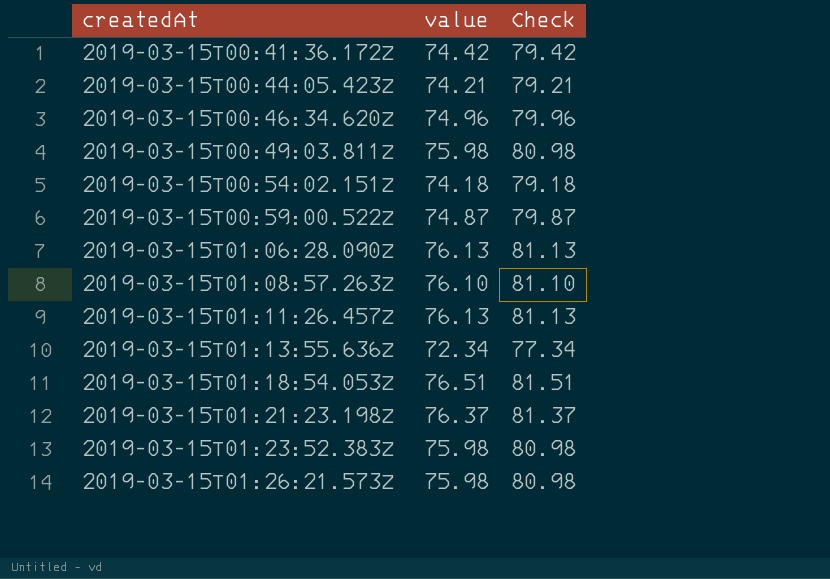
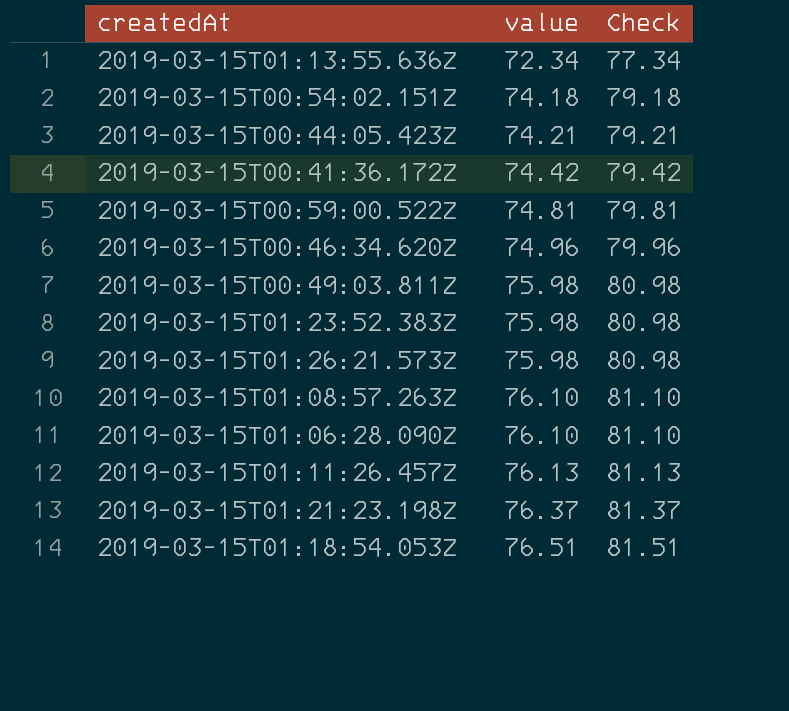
row order: createdAt ascending -> value ascending
2019-03-15T00:59:00.522Z | value: 74.87 -> 74.81
2019-03-15T00:59:00.522Z | Check: 79.87 -> 79.81
2019-03-15T01:06:28.090Z | value: 76.13 -> 76.10
2019-03-15T01:06:28.090Z | Check: 81.13 -> 81.10

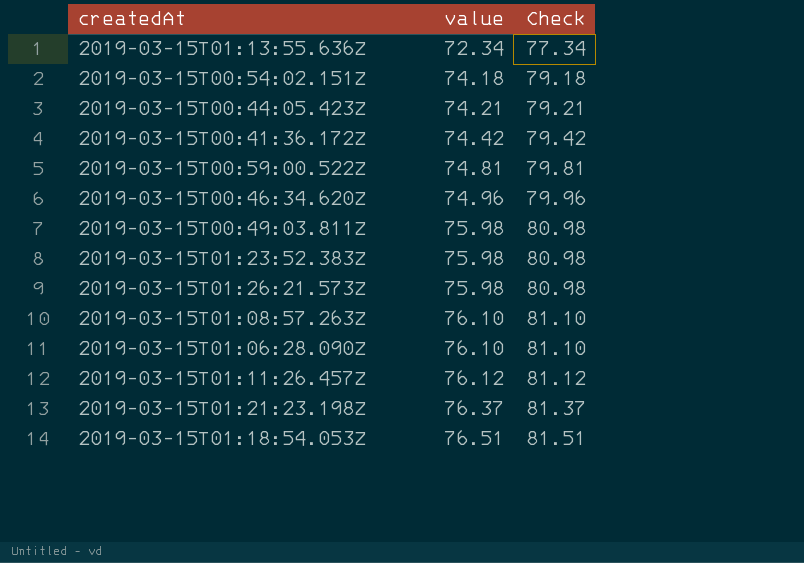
2019-03-15T01:11:26.457Z | value: 76.13 -> 76.12
2019-03-15T01:11:26.457Z | Check: 81.13 -> 81.12

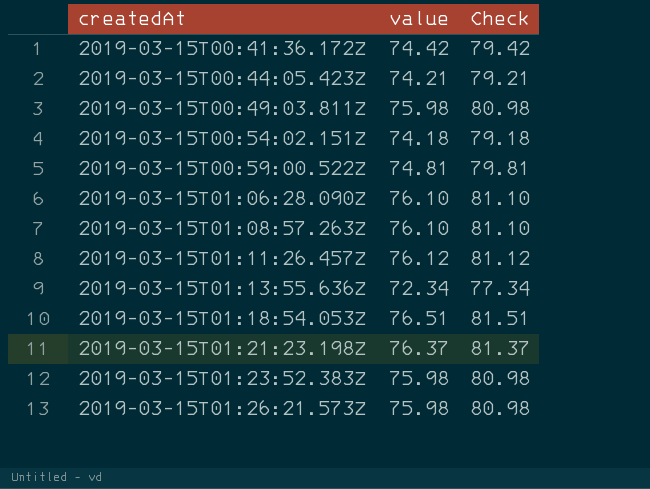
row order: value ascending -> createdAt ascending
row 2019-03-15T00:46:34.620Z: 74.96 | 79.96 -> none

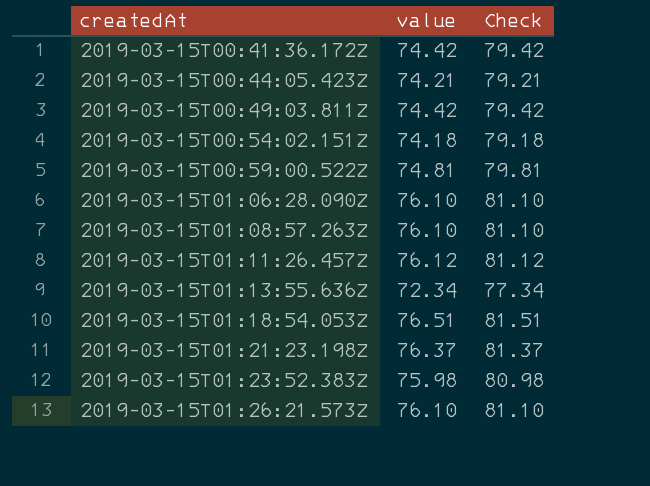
2019-03-15T00:49:03.811Z | value: 75.98 -> 74.42
2019-03-15T00:49:03.811Z | Check: 80.98 -> 79.42
2019-03-15T01:26:21.573Z | value: 75.98 -> 76.10
2019-03-15T01:26:21.573Z | Check: 80.98 -> 81.10

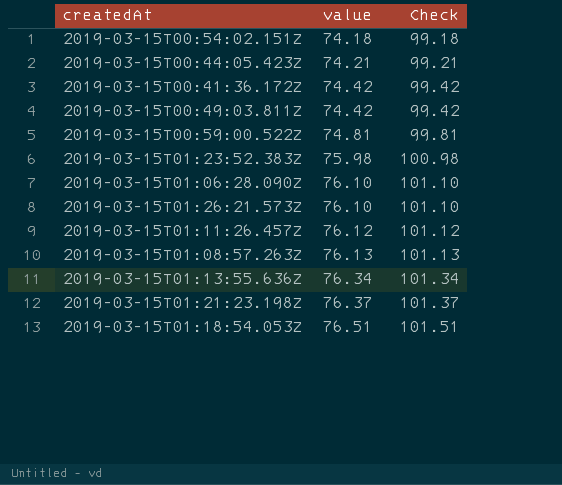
row order: createdAt ascending -> value ascending
column Check | formula: [value] + 5 -> [value] + 25
2019-03-15T01:08:57.263Z | value: 76.10 -> 76.13
2019-03-15T01:13:55.636Z | value: 72.34 -> 76.34

